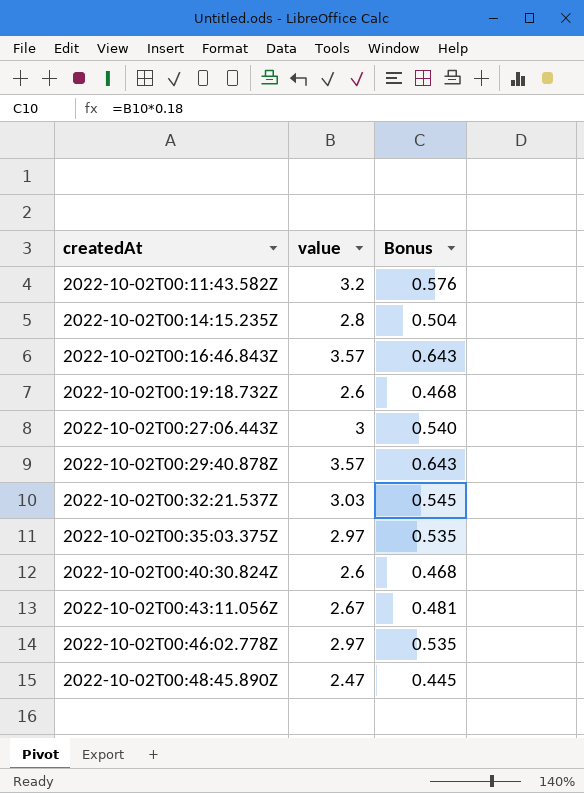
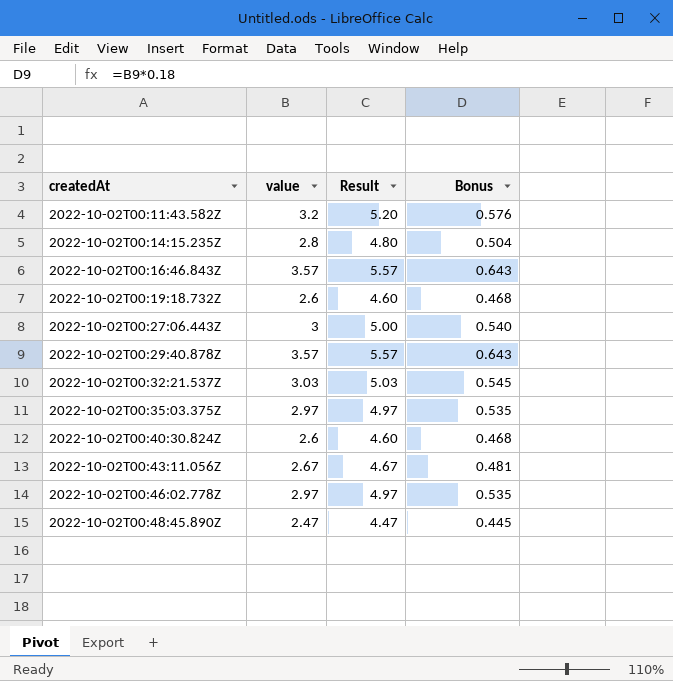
column Result | formula: none -> [value] + 2

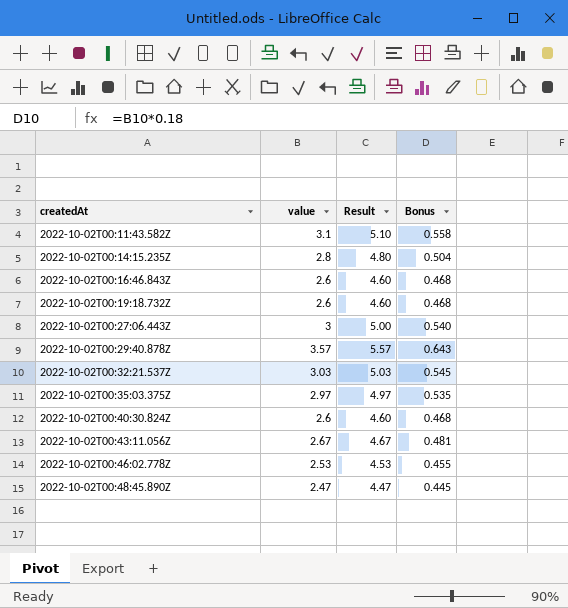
2022-10-02T00:11:43.582Z | value: 3.2 -> 3.1
2022-10-02T00:11:43.582Z | Result: 5.20 -> 5.10
2022-10-02T00:11:43.582Z | Bonus: 0.576 -> 0.558
2022-10-02T00:16:46.843Z | value: 3.57 -> 2.6
2022-10-02T00:16:46.843Z | Result: 5.57 -> 4.60
2022-10-02T00:16:46.843Z | Bonus: 0.643 -> 0.468
2022-10-02T00:46:02.778Z | value: 2.97 -> 2.53
2022-10-02T00:46:02.778Z | Result: 4.97 -> 4.53
2022-10-02T00:46:02.778Z | Bonus: 0.535 -> 0.455

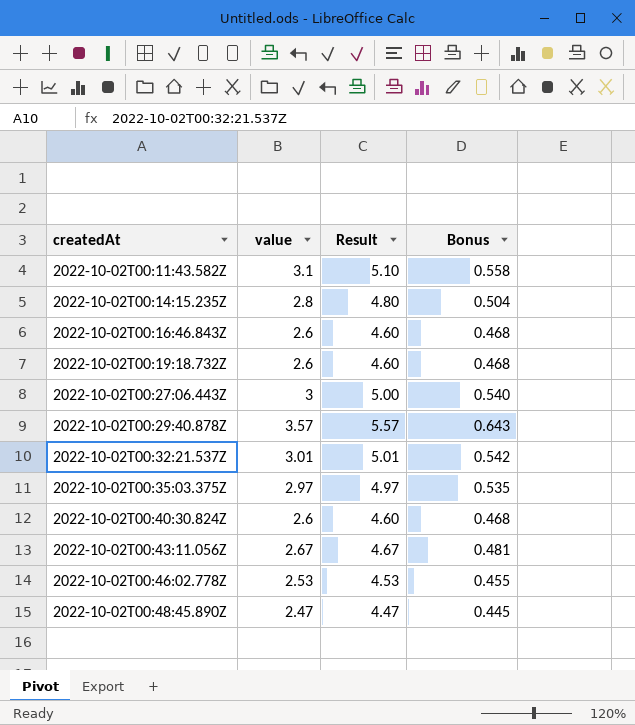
2022-10-02T00:32:21.537Z | value: 3.03 -> 3.01
2022-10-02T00:32:21.537Z | Result: 5.03 -> 5.01
2022-10-02T00:32:21.537Z | Bonus: 0.545 -> 0.542

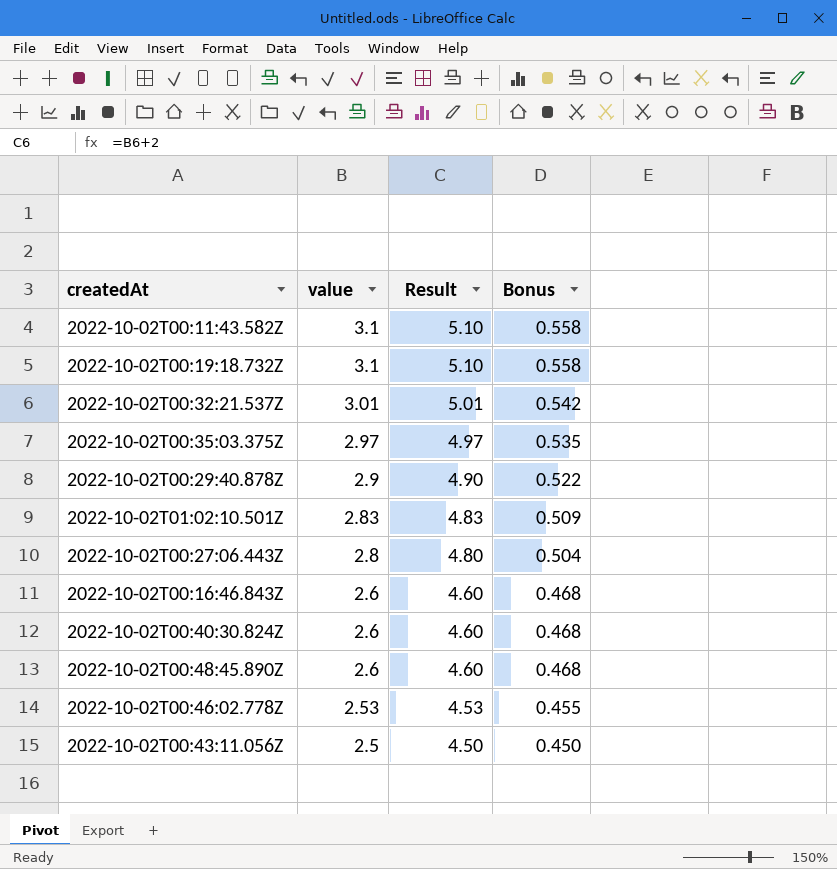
row order: createdAt ascending -> value descending
row 2022-10-02T00:14:15.235Z: 2.8 | 4.80 | 0.504 -> none
2022-10-02T00:19:18.732Z | value: 2.6 -> 3.1
2022-10-02T00:19:18.732Z | Result: 4.60 -> 5.10
2022-10-02T00:19:18.732Z | Bonus: 0.468 -> 0.558
2022-10-02T00:29:40.878Z | value: 3.57 -> 2.9
2022-10-02T00:29:40.878Z | Result: 5.57 -> 4.90
2022-10-02T00:29:40.878Z | Bonus: 0.643 -> 0.522
row 2022-10-02T01:02:10.501Z: none -> 2.83 | 4.83 | 0.509
2022-10-02T00:27:06.443Z | value: 3 -> 2.8
2022-10-02T00:27:06.443Z | Result: 5.00 -> 4.80
2022-10-02T00:27:06.443Z | Bonus: 0.540 -> 0.504
2022-10-02T00:48:45.890Z | value: 2.47 -> 2.6
2022-10-02T00:48:45.890Z | Result: 4.47 -> 4.60
2022-10-02T00:48:45.890Z | Bonus: 0.445 -> 0.468
2022-10-02T00:43:11.056Z | value: 2.67 -> 2.5
2022-10-02T00:43:11.056Z | Result: 4.67 -> 4.50
2022-10-02T00:43:11.056Z | Bonus: 0.481 -> 0.450

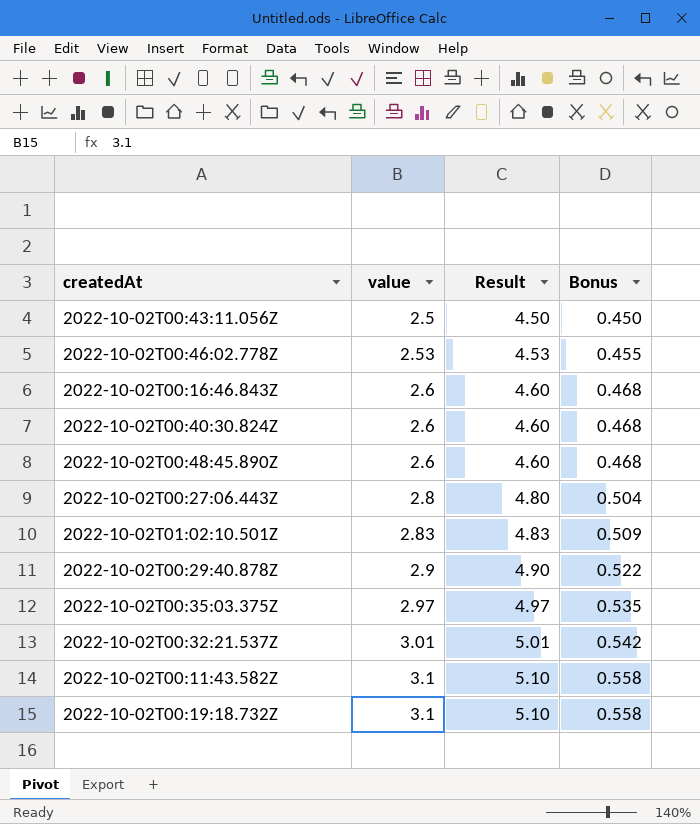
row order: value descending -> value ascending

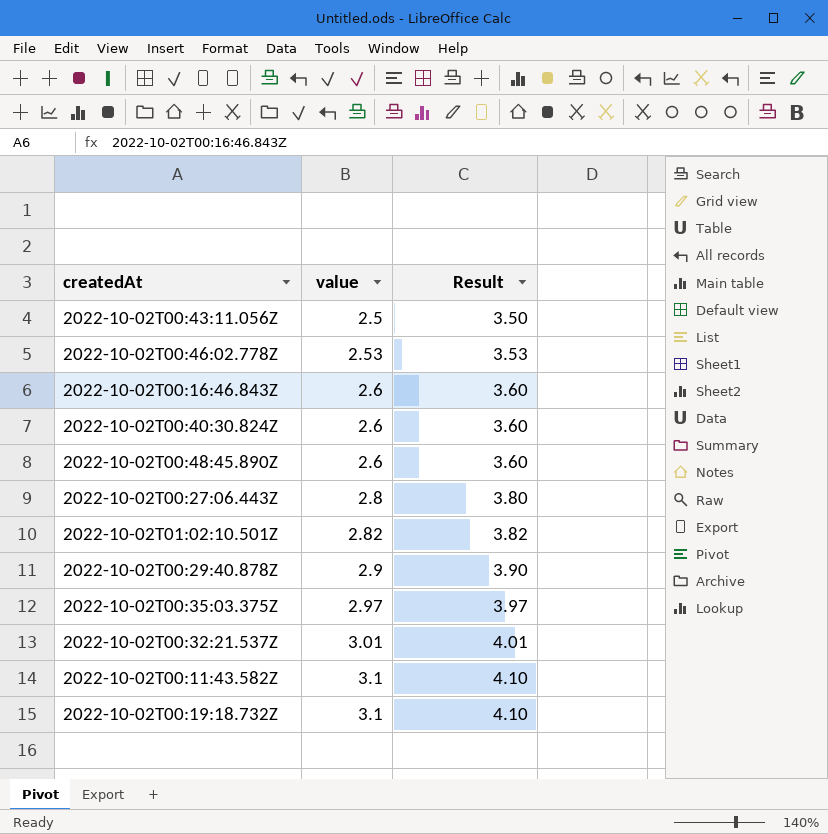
column Bonus | formula: [value] * 0.18 -> none
column Result | formula: [value] + 2 -> [value] + 1
2022-10-02T01:02:10.501Z | value: 2.83 -> 2.82

